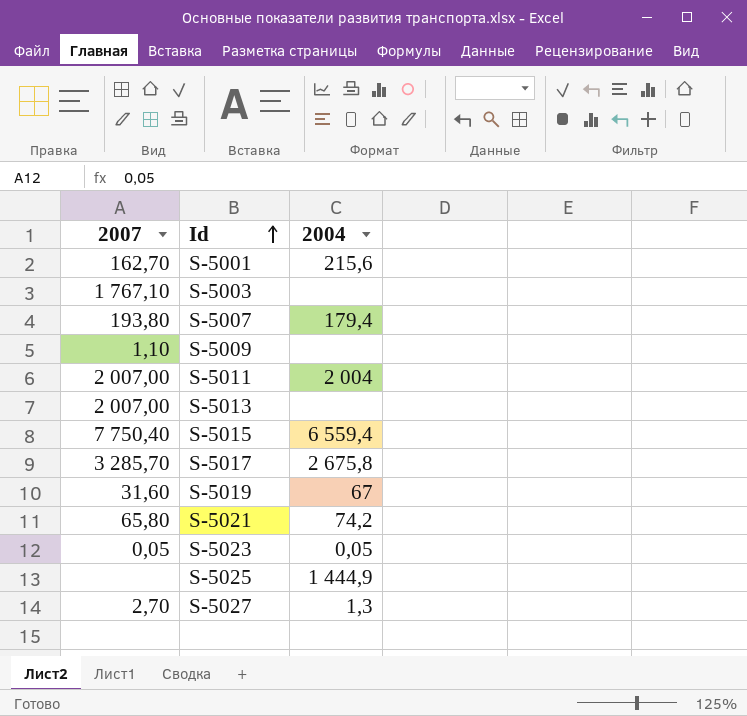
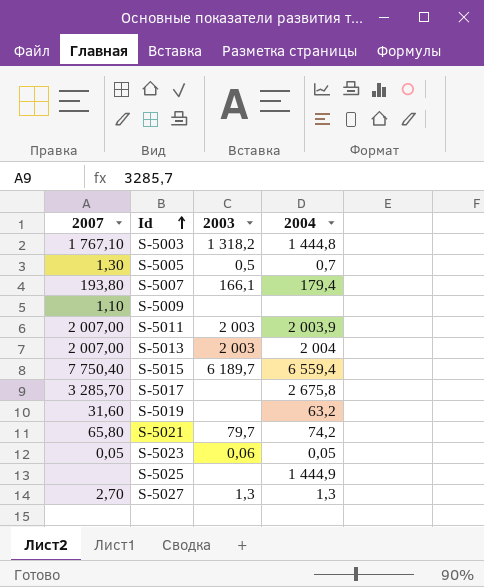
column 2003 | position: none -> 3
row S-5001: 162,70 | 215,6 -> none
S-5003 | 2004: none -> 1 444,8
row S-5005: none -> 1,30 | 0,5 | 0,7
S-5011 | 2004: 2 004 -> 2 003,9
S-5013 | 2004: none -> 2 004
S-5019 | 2004: 67 -> 63,2

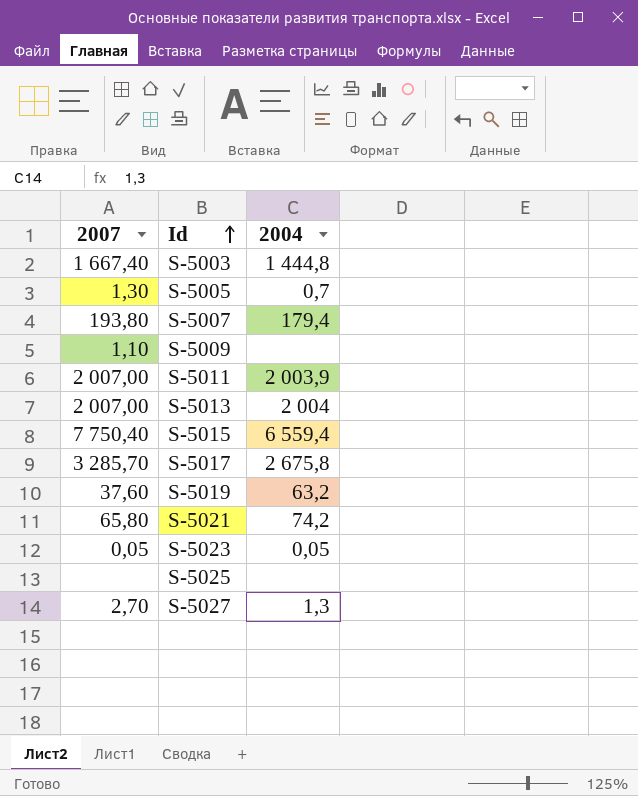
column 2003 | position: 3 -> none
S-5003 | 2007: 1 767,10 -> 1 667,40
S-5019 | 2007: 31,60 -> 37,60
S-5025 | 2004: 1 444,9 -> none

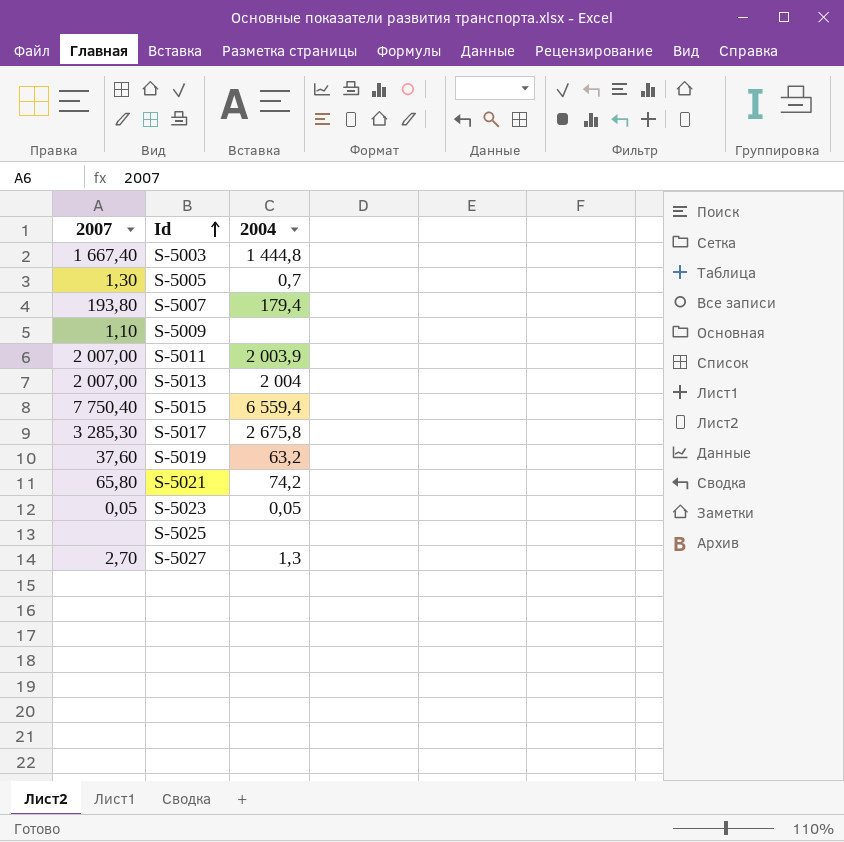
S-5017 | 2007: 3 285,70 -> 3 285,30

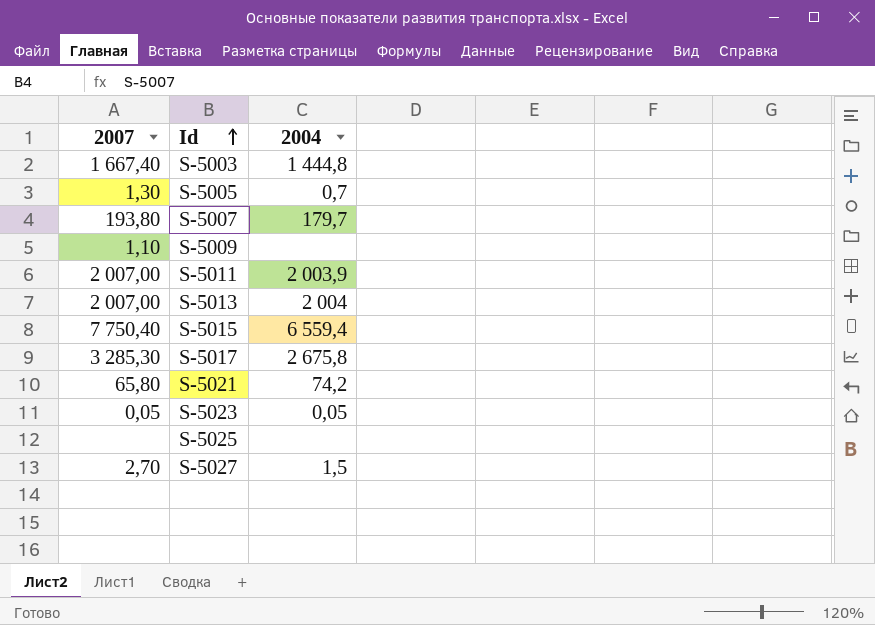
row S-5019: 37,60 | 63,2 -> none
S-5007 | 2004: 179,4 -> 179,7
S-5027 | 2004: 1,3 -> 1,5

